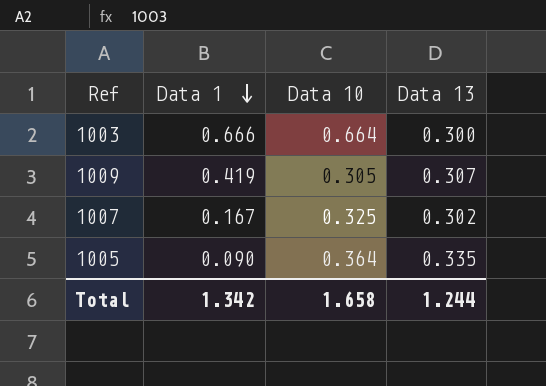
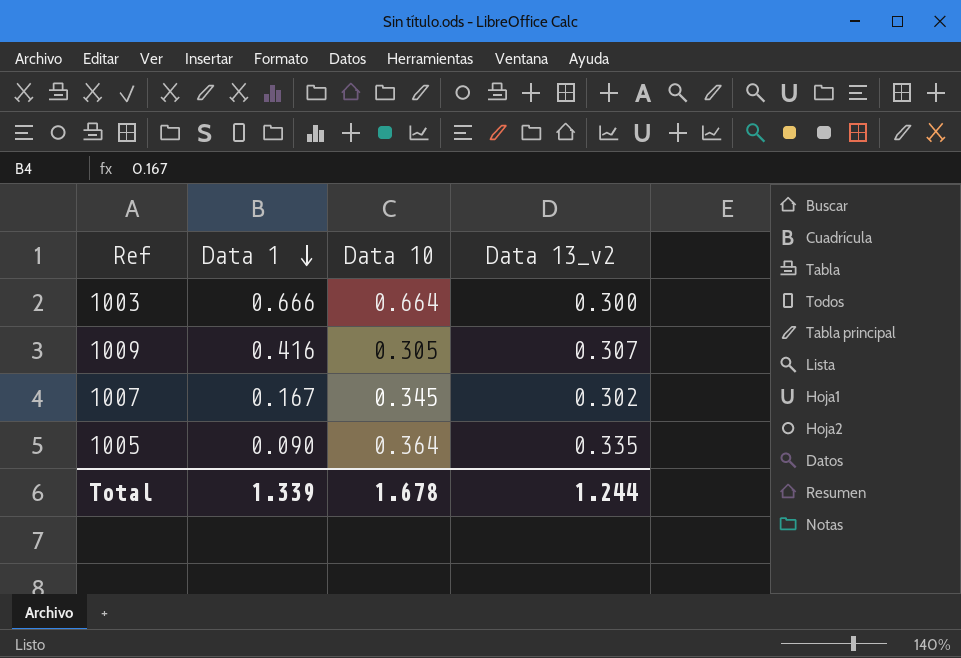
column name: Data 13 -> Data 13_v2
1009 | Data 1: 0.419 -> 0.416
1007 | Data 10: 0.325 -> 0.345
Total | Data 1: 1.342 -> 1.339
Total | Data 10: 1.658 -> 1.678

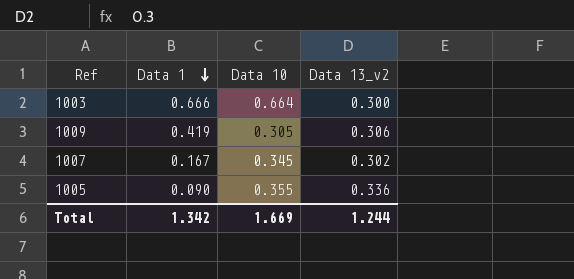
1009 | Data 1: 0.416 -> 0.419
1009 | Data 13_v2: 0.307 -> 0.306
1005 | Data 10: 0.364 -> 0.355
1005 | Data 13_v2: 0.335 -> 0.336
Total | Data 1: 1.339 -> 1.342
Total | Data 10: 1.678 -> 1.669

